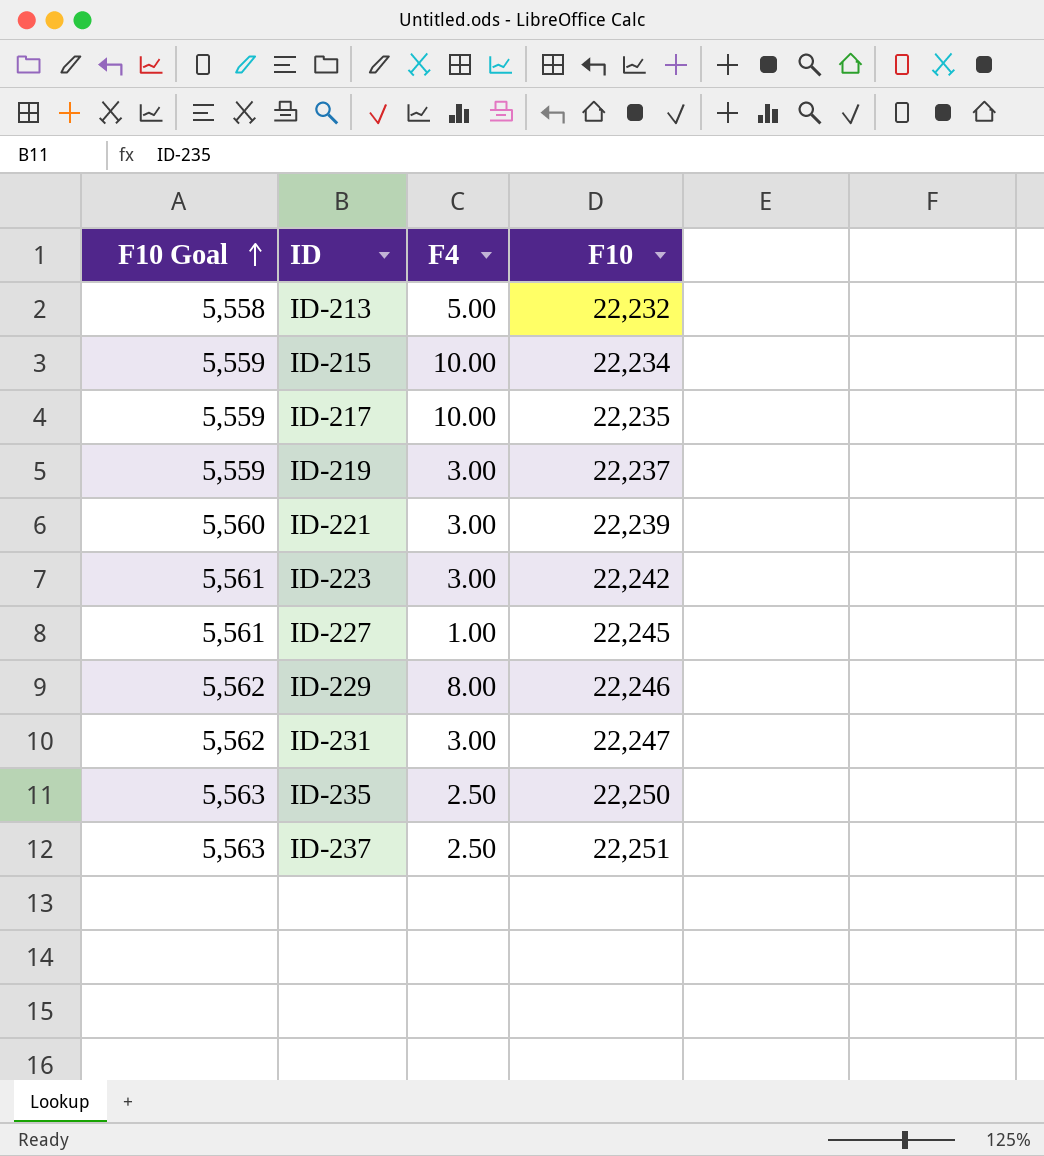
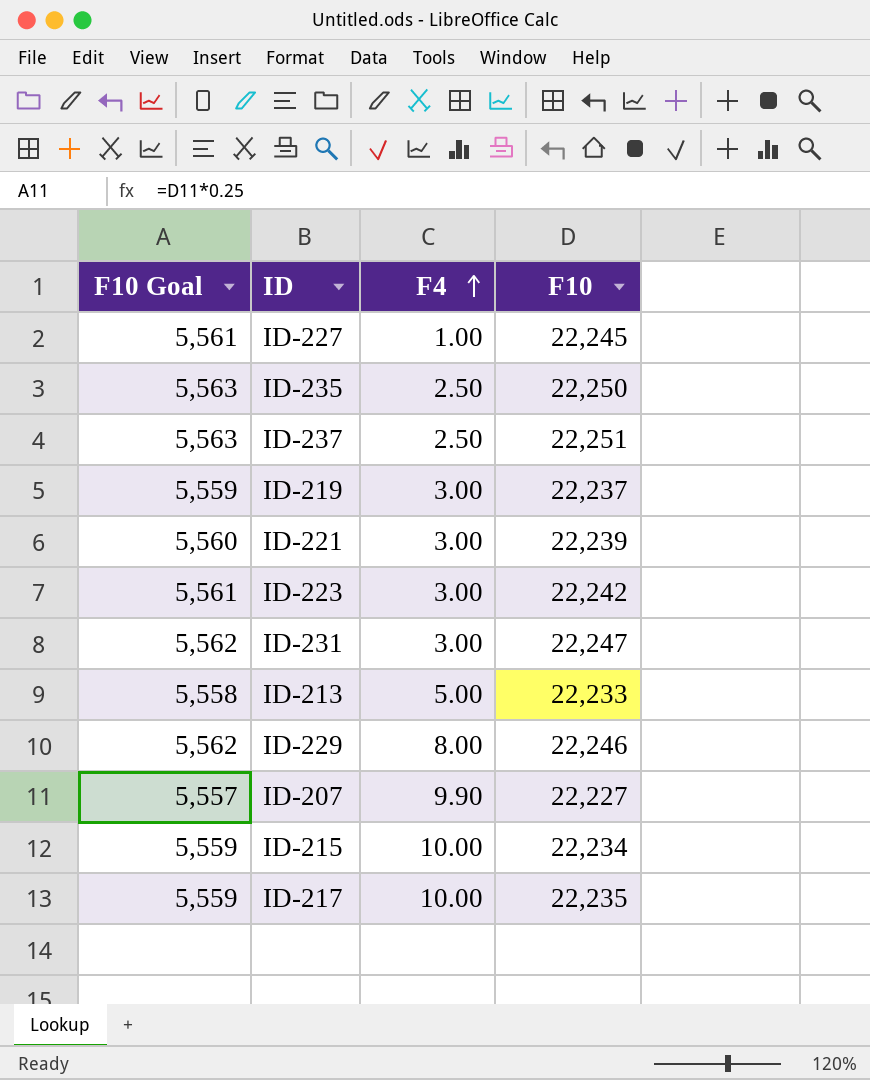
row order: F10 Goal ascending -> F4 ascending
ID-213 | F10: 22,232 -> 22,233
row ID-207: none -> 5,557 | 9.90 | 22,227

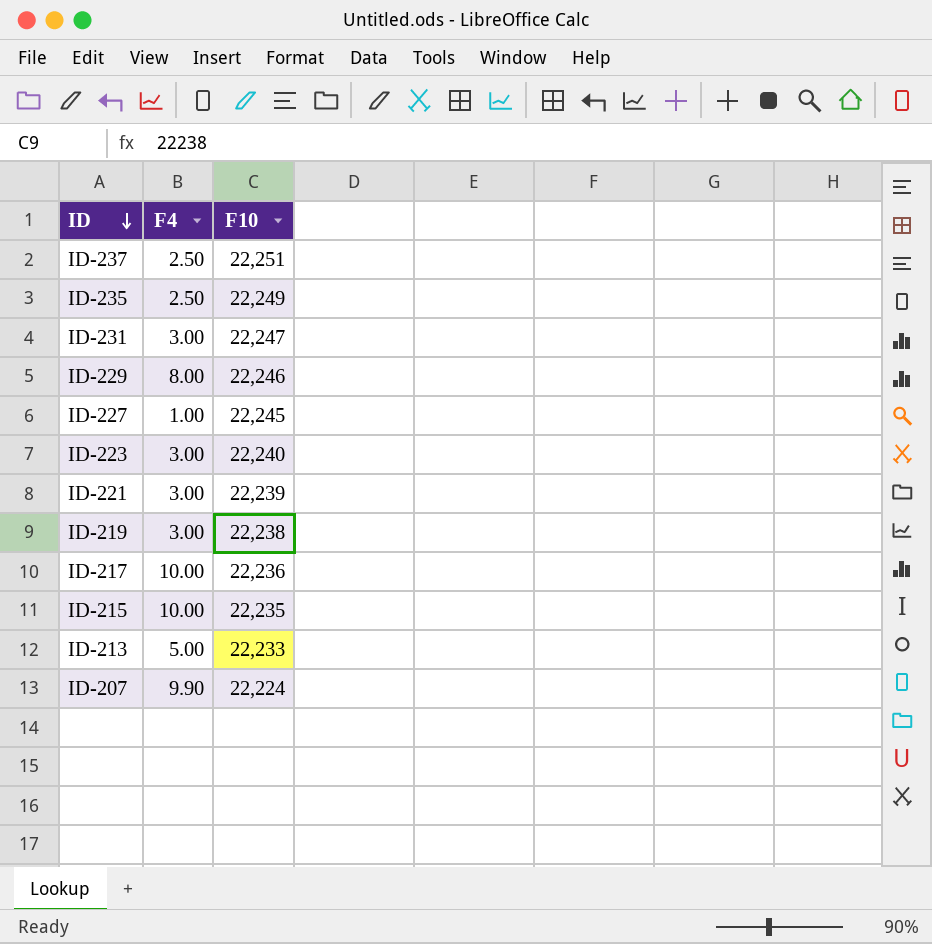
row order: F4 ascending -> ID descending
column F10 Goal | formula: [F10] * 0.25 -> none
ID-235 | F10: 22,250 -> 22,249
ID-223 | F10: 22,242 -> 22,240
ID-219 | F10: 22,237 -> 22,238
ID-217 | F10: 22,235 -> 22,236
ID-215 | F10: 22,234 -> 22,235
ID-207 | F10: 22,227 -> 22,224

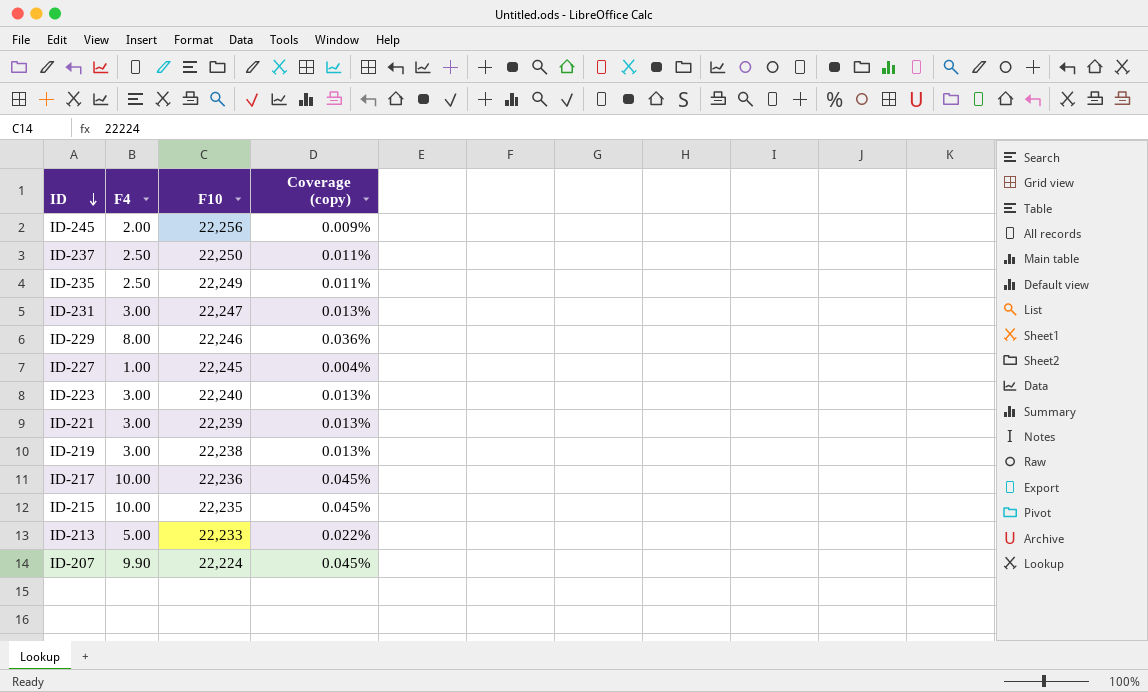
column Coverage (copy) | formula: none -> [F4] / [F10]
row ID-245: none -> 2.00 | 22,256 | 0.009%
ID-237 | F10: 22,251 -> 22,250

